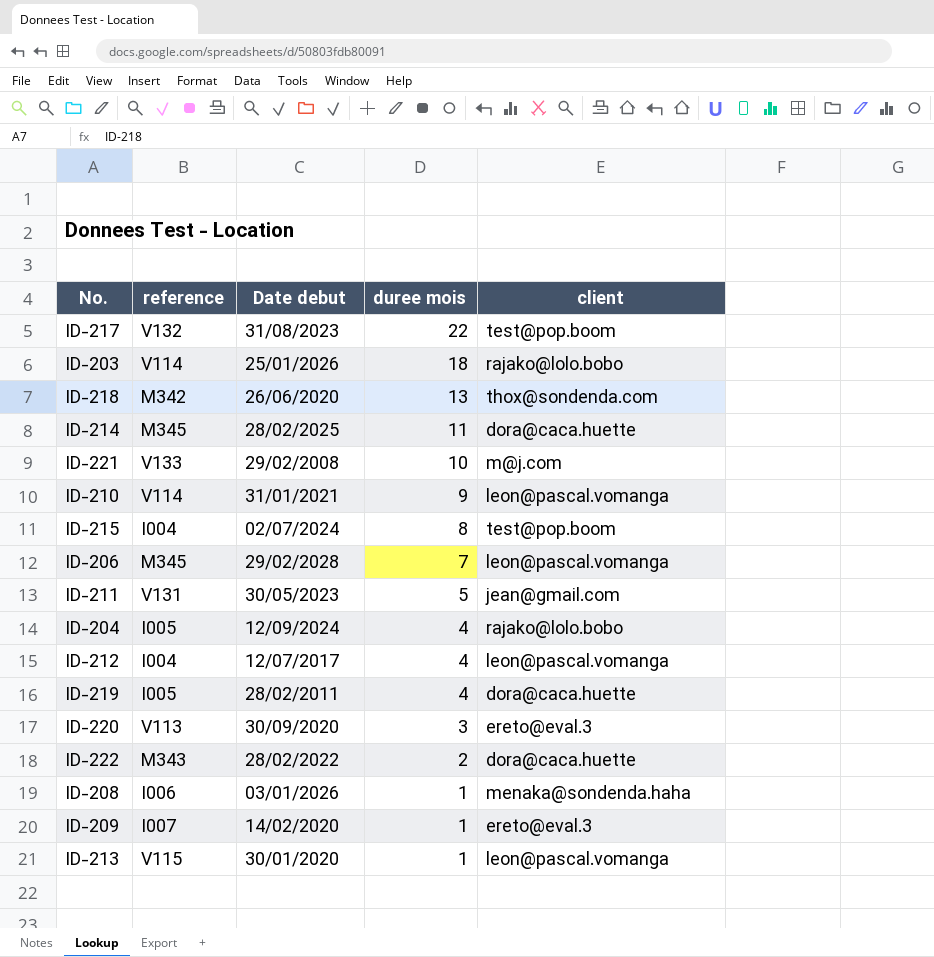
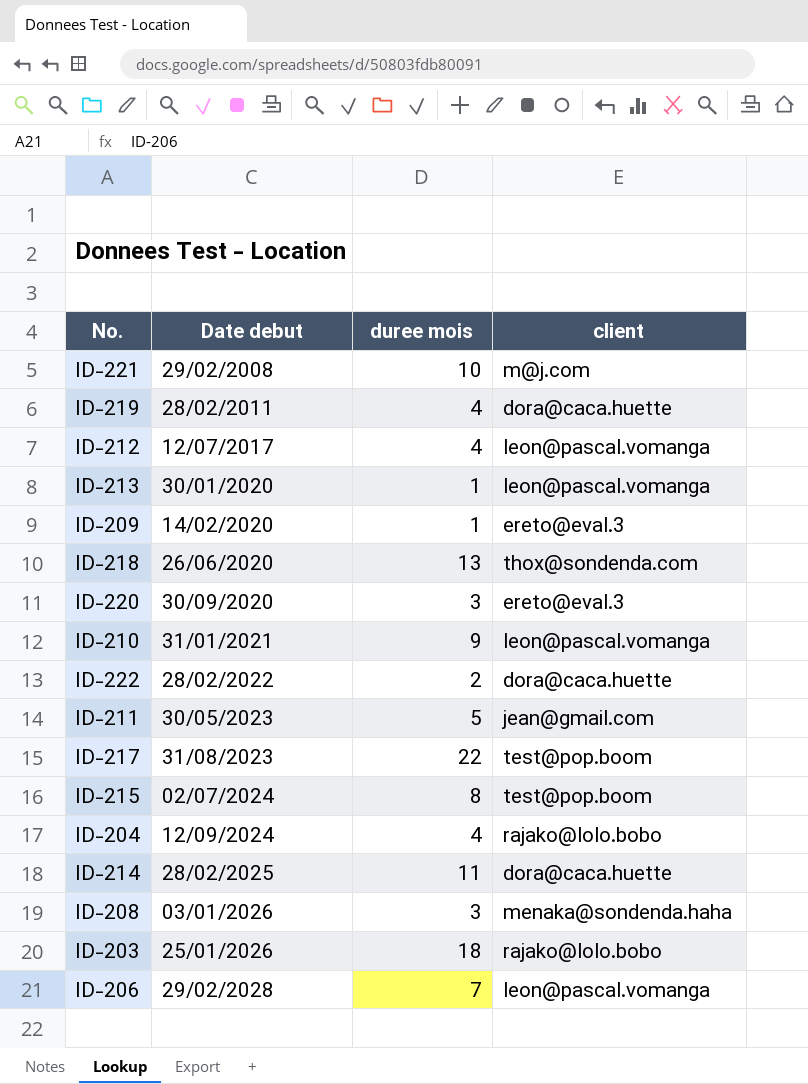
row order: duree mois descending -> Date debut ascending
column reference | position: 2 -> none
ID-208 | duree mois: 1 -> 3

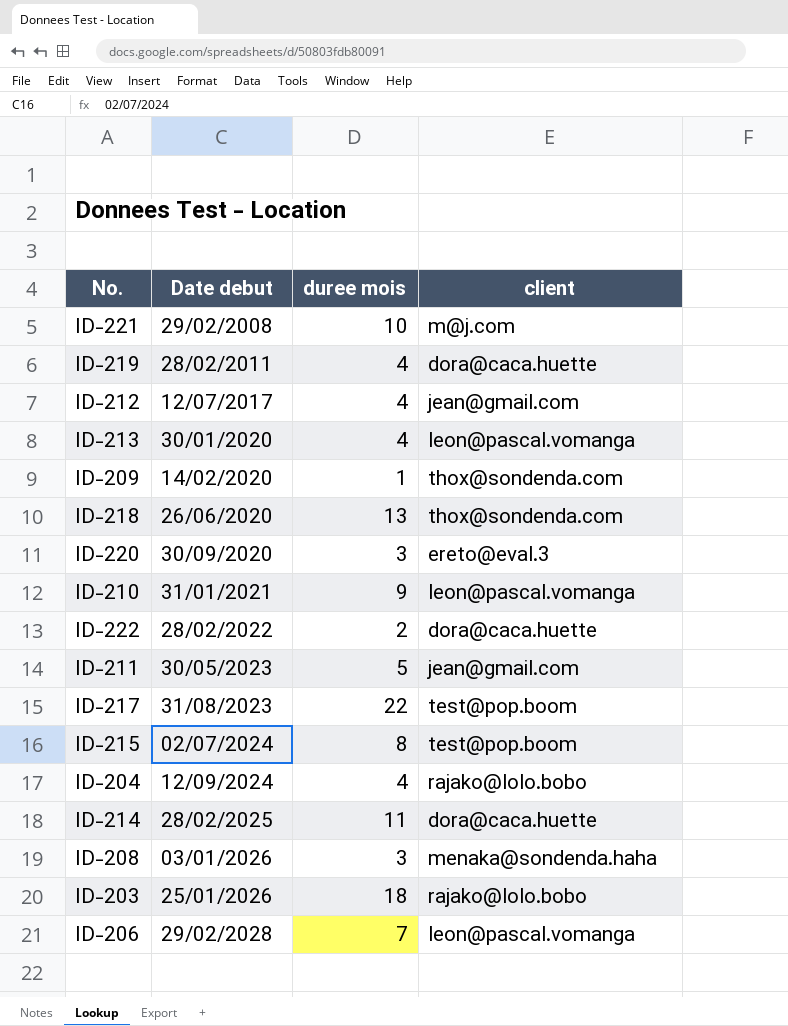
ID-212 | client: leon@pascal.vomanga -> jean@gmail.com
ID-213 | duree mois: 1 -> 4
ID-209 | client: ereto@eval.3 -> thox@sondenda.com

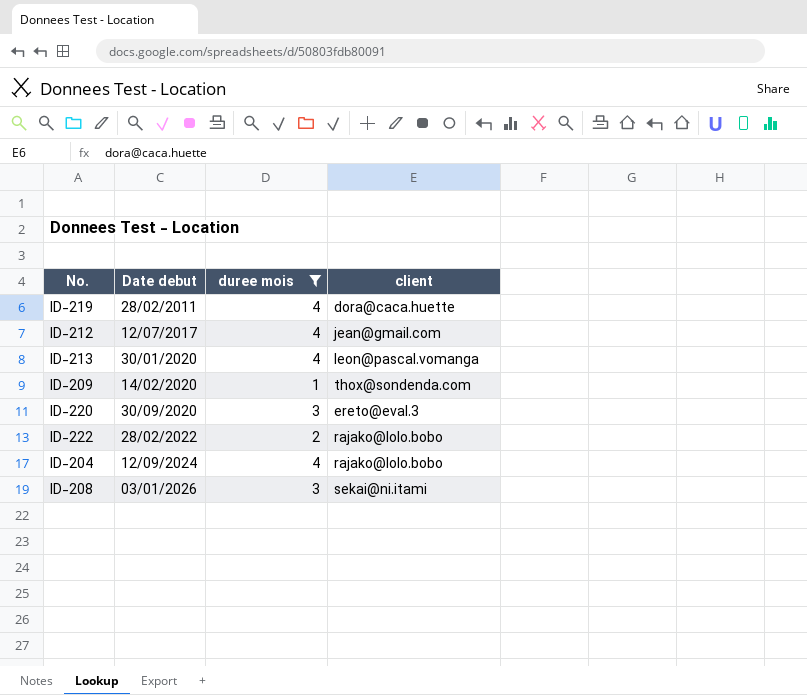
filter: none -> duree mois <= 4
ID-222 | client: dora@caca.huette -> rajako@lolo.bobo
ID-208 | client: menaka@sondenda.haha -> sekai@ni.itami

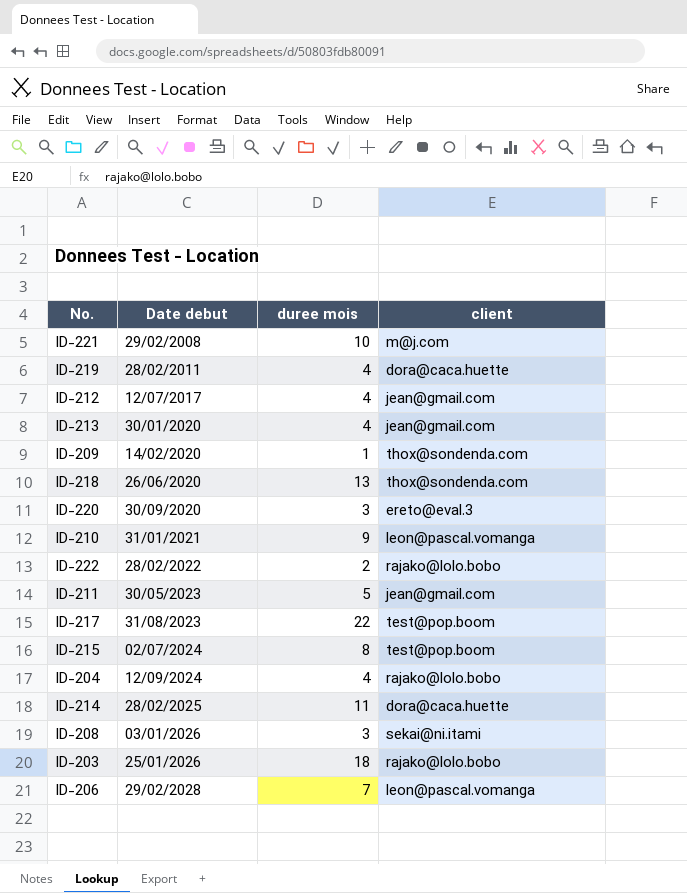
filter: duree mois <= 4 -> none
ID-213 | client: leon@pascal.vomanga -> jean@gmail.com

